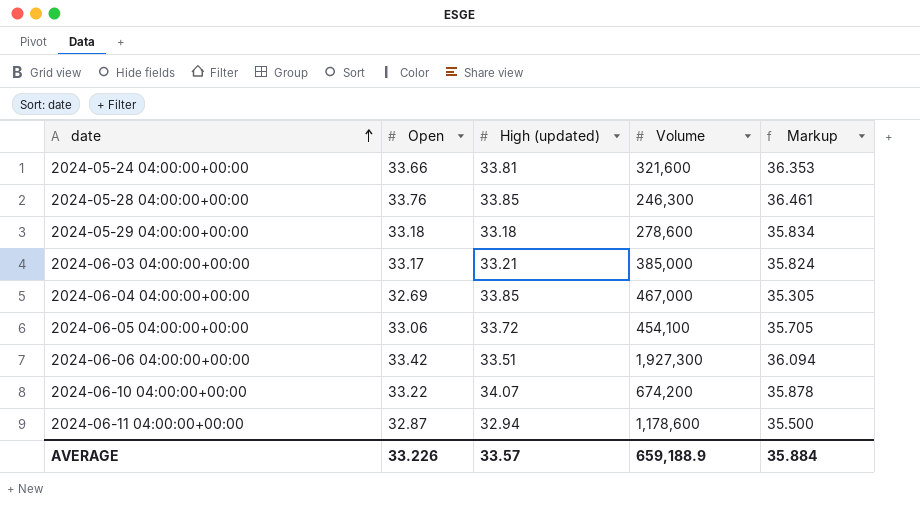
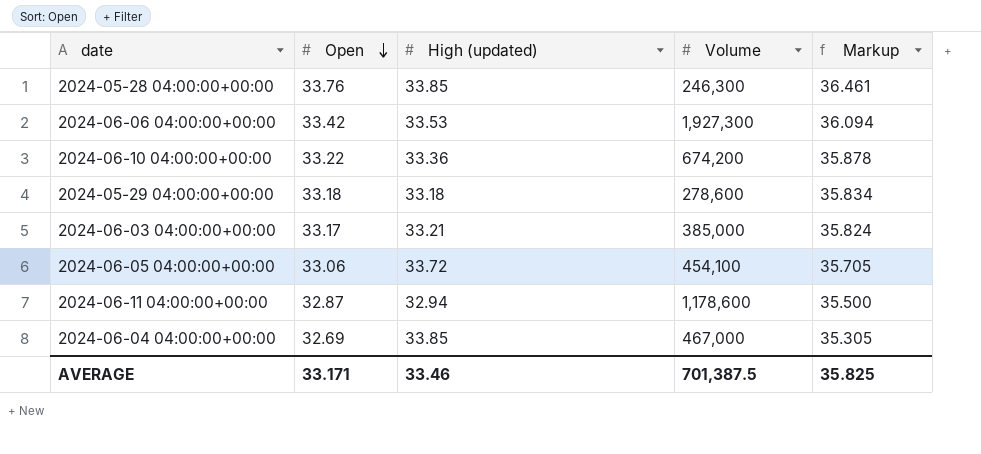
row order: date ascending -> Open descending
row 2024-05-24 04:00:00+00:00: 33.66 | 33.81 | 321,600 | 36.353 -> none
2024-06-06 04:00:00+00:00 | High (updated): 33.51 -> 33.53
2024-06-10 04:00:00+00:00 | High (updated): 34.07 -> 33.36
AVERAGE | Open: 33.226 -> 33.171
AVERAGE | High (updated): 33.57 -> 33.46
AVERAGE | Volume: 659,188.9 -> 701,387.5
AVERAGE | Markup: 35.884 -> 35.825

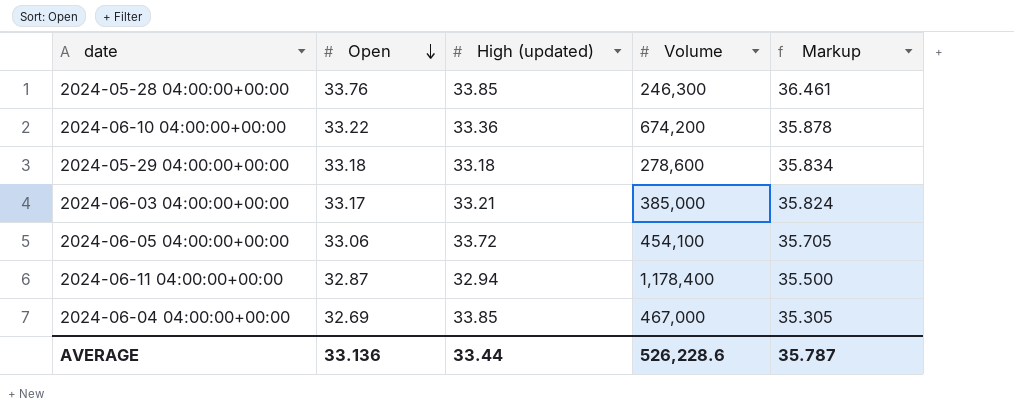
row 2024-06-06 04:00:00+00:00: 33.42 | 33.53 | 1,927,300 | 36.094 -> none
2024-06-11 04:00:00+00:00 | Volume: 1,178,600 -> 1,178,400
AVERAGE | Open: 33.171 -> 33.136
AVERAGE | High (updated): 33.46 -> 33.44
AVERAGE | Volume: 701,387.5 -> 526,228.6
AVERAGE | Markup: 35.825 -> 35.787

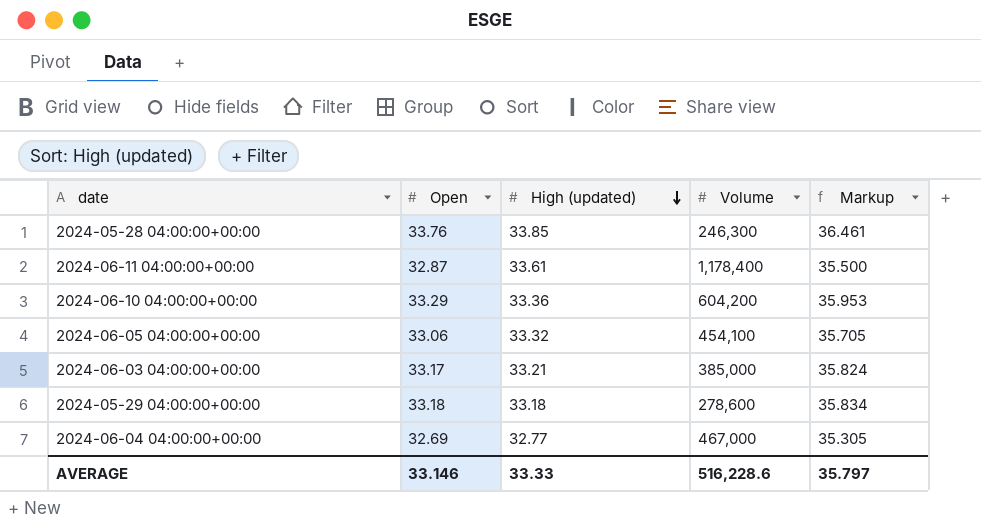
row order: Open descending -> High (updated) descending
2024-06-11 04:00:00+00:00 | High (updated): 32.94 -> 33.61
2024-06-10 04:00:00+00:00 | Open: 33.22 -> 33.29
2024-06-10 04:00:00+00:00 | Volume: 674,200 -> 604,200
2024-06-10 04:00:00+00:00 | Markup: 35.878 -> 35.953
2024-06-05 04:00:00+00:00 | High (updated): 33.72 -> 33.32
2024-06-04 04:00:00+00:00 | High (updated): 33.85 -> 32.77
AVERAGE | Open: 33.136 -> 33.146
AVERAGE | High (updated): 33.44 -> 33.33
AVERAGE | Volume: 526,228.6 -> 516,228.6
AVERAGE | Markup: 35.787 -> 35.797

